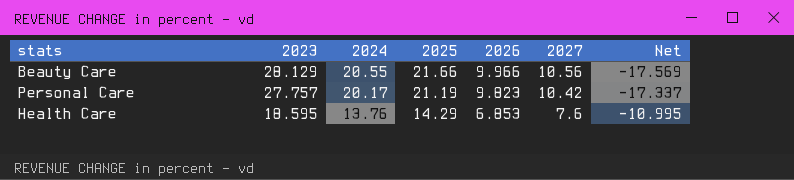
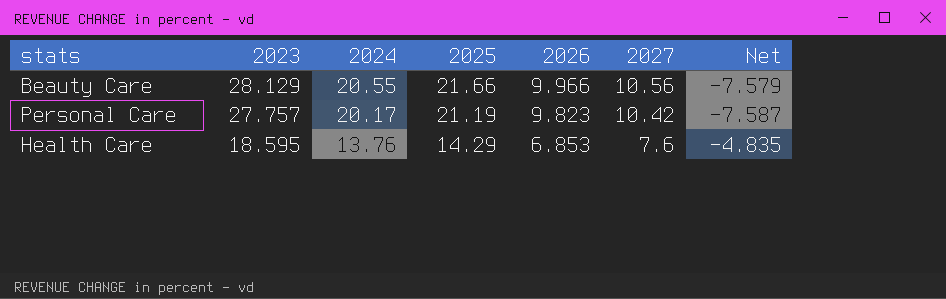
column Net | formula: [2027] - [2023] -> [2024] - [2023]

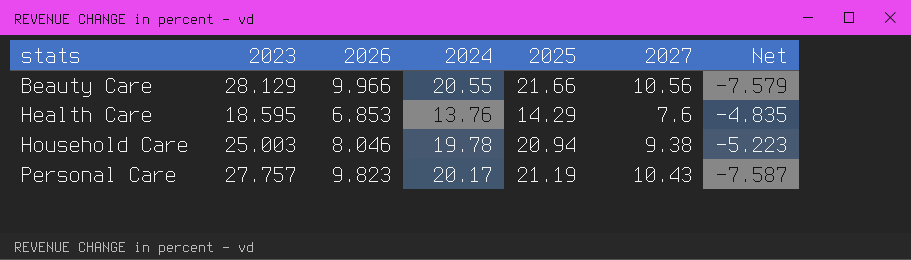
row order: 2023 descending -> stats ascending
column 2026 | position: 5 -> 3
row Household Care: none -> 25.003 | 8.046 | 19.78 | 20.94 | 9.38 | -5.223
Personal Care | 2027: 10.42 -> 10.43

